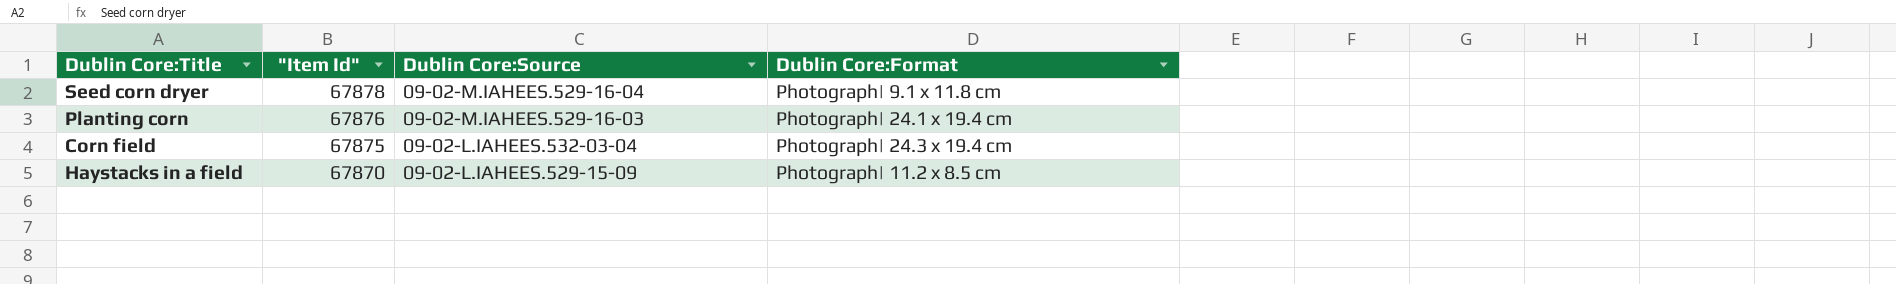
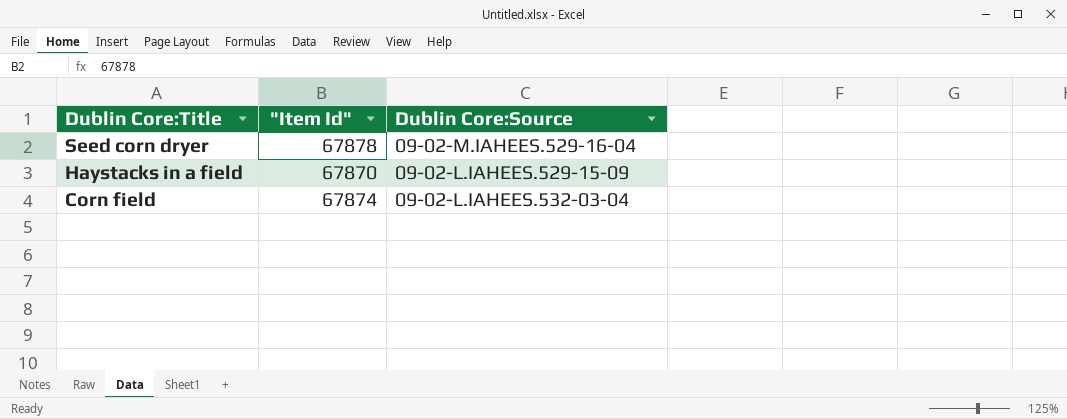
row order: "Item Id" descending -> Dublin Core:Title descending
column Dublin Core:Format | position: 4 -> none
row Planting corn: 67876 | 09-02-M.IAHEES.529-16-03 | Photograph| 24.1 x 19.4 cm -> none
Corn field | "Item Id": 67875 -> 67874

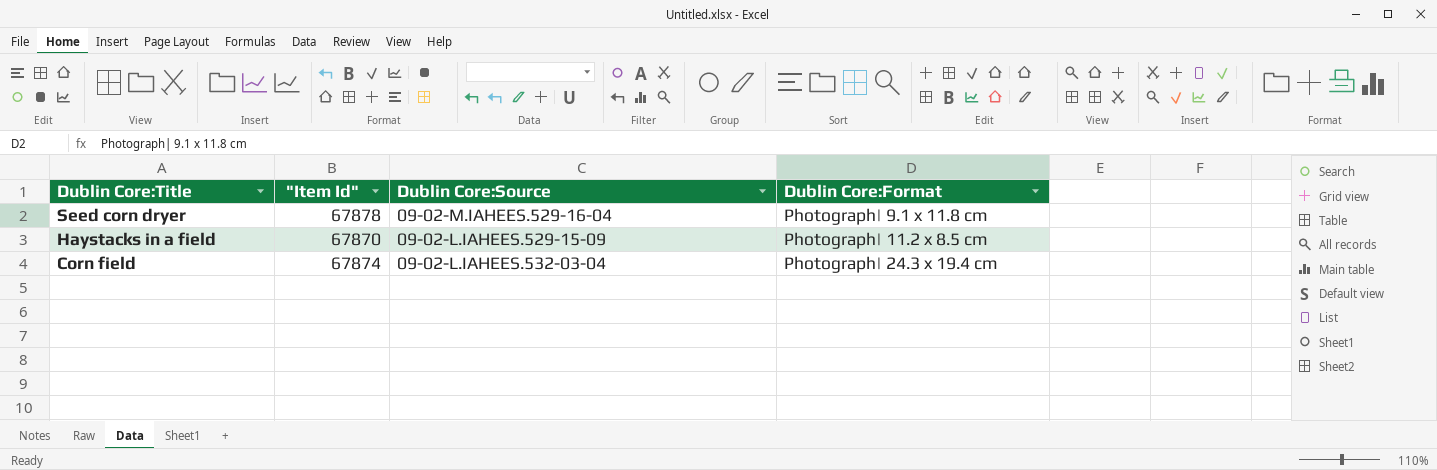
column Dublin Core:Format | position: none -> 4

